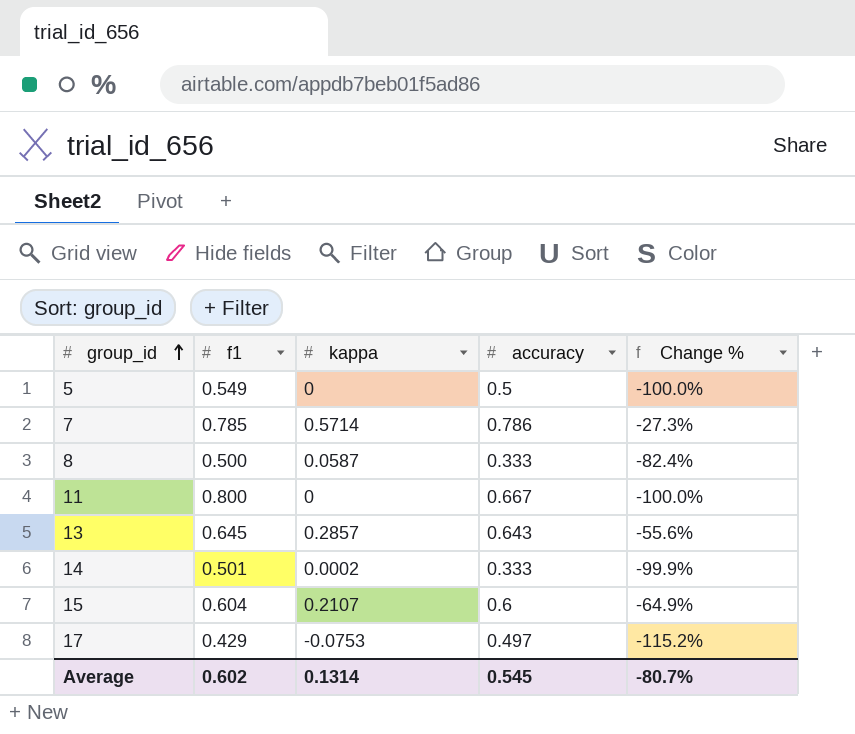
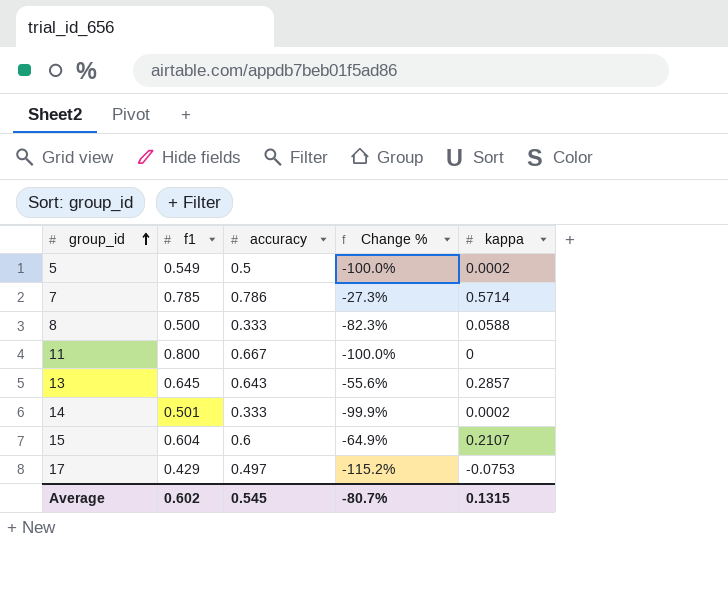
column kappa | position: 3 -> 5
5 | kappa: 0 -> 0.0002
8 | Change %: -82.4% -> -82.3%
8 | kappa: 0.0587 -> 0.0588
Average | kappa: 0.1314 -> 0.1315

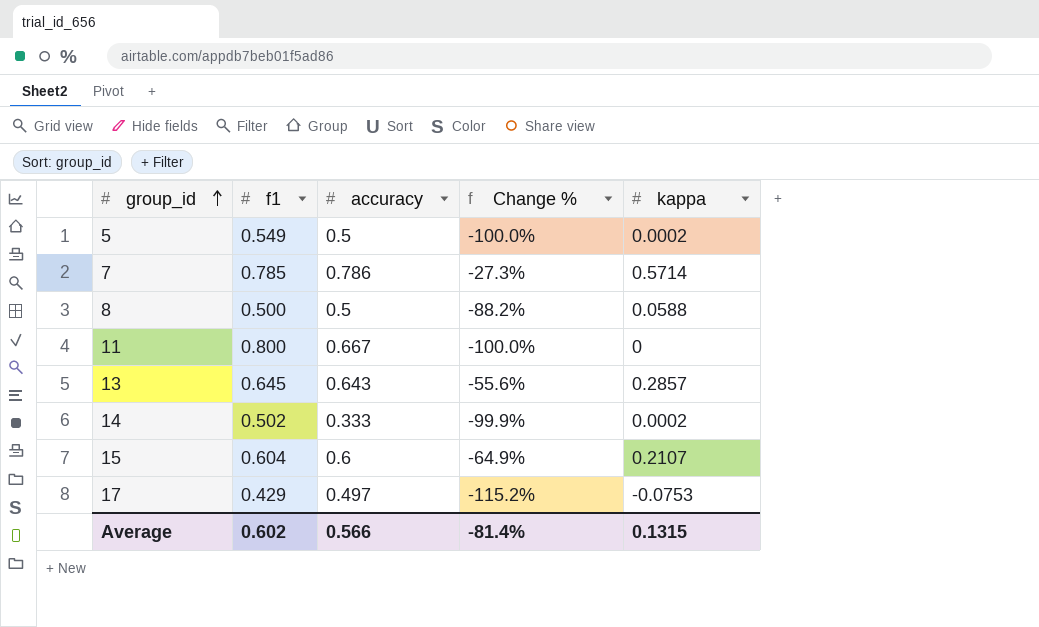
8 | accuracy: 0.333 -> 0.5
8 | Change %: -82.3% -> -88.2%
14 | f1: 0.501 -> 0.502
Average | accuracy: 0.545 -> 0.566
Average | Change %: -80.7% -> -81.4%

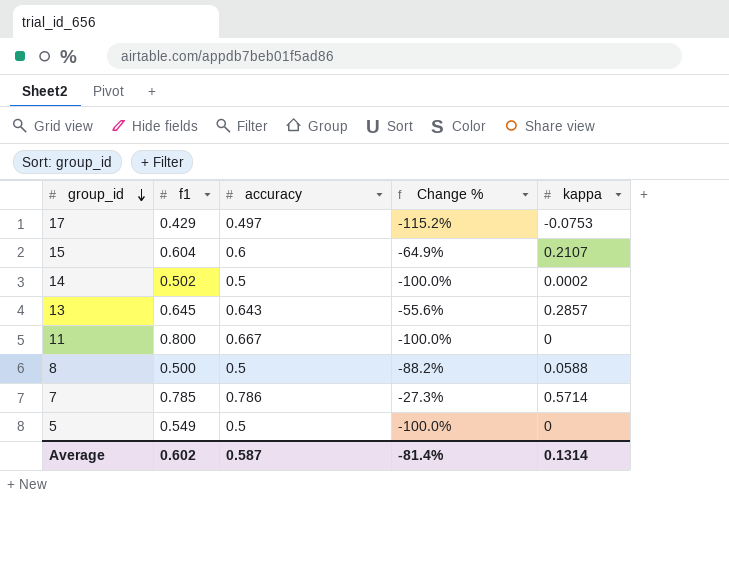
row order: group_id ascending -> group_id descending
14 | accuracy: 0.333 -> 0.5
14 | Change %: -99.9% -> -100.0%
5 | kappa: 0.0002 -> 0
Average | accuracy: 0.566 -> 0.587
Average | kappa: 0.1315 -> 0.1314

